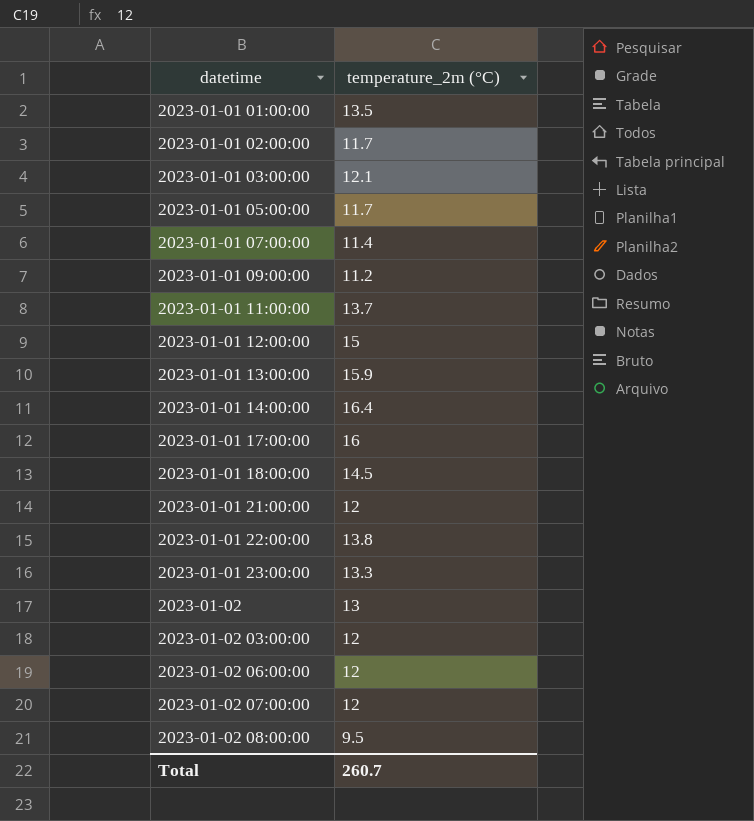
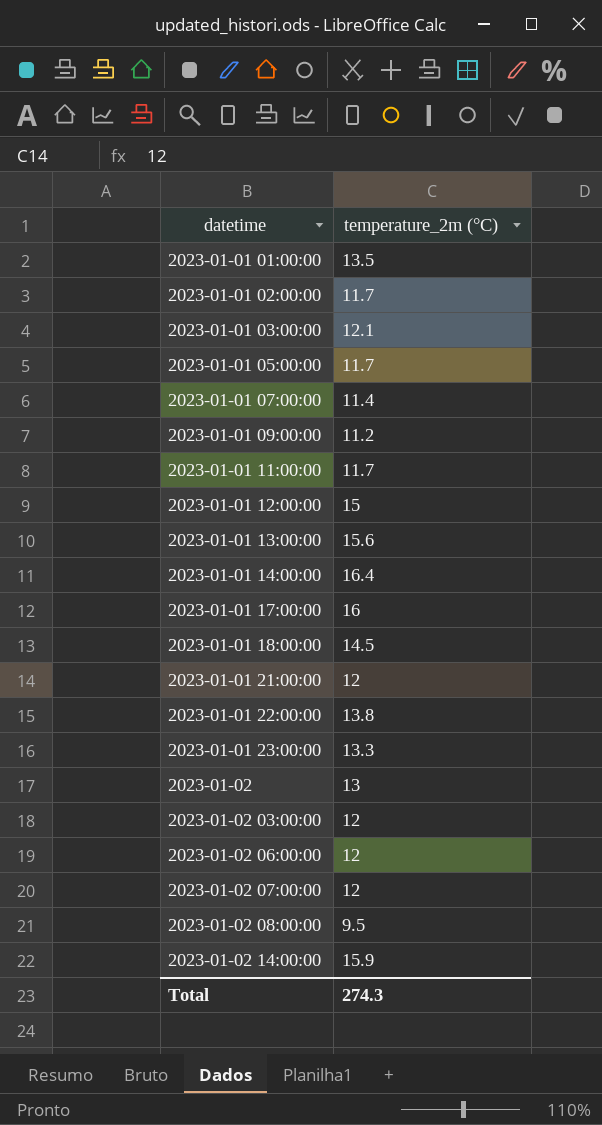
2023-01-01 11:00:00 | temperature_2m (°C): 13.7 -> 11.7
2023-01-01 13:00:00 | temperature_2m (°C): 15.9 -> 15.6
row 2023-01-02 14:00:00: none -> 15.9
Total | temperature_2m (°C): 260.7 -> 274.3

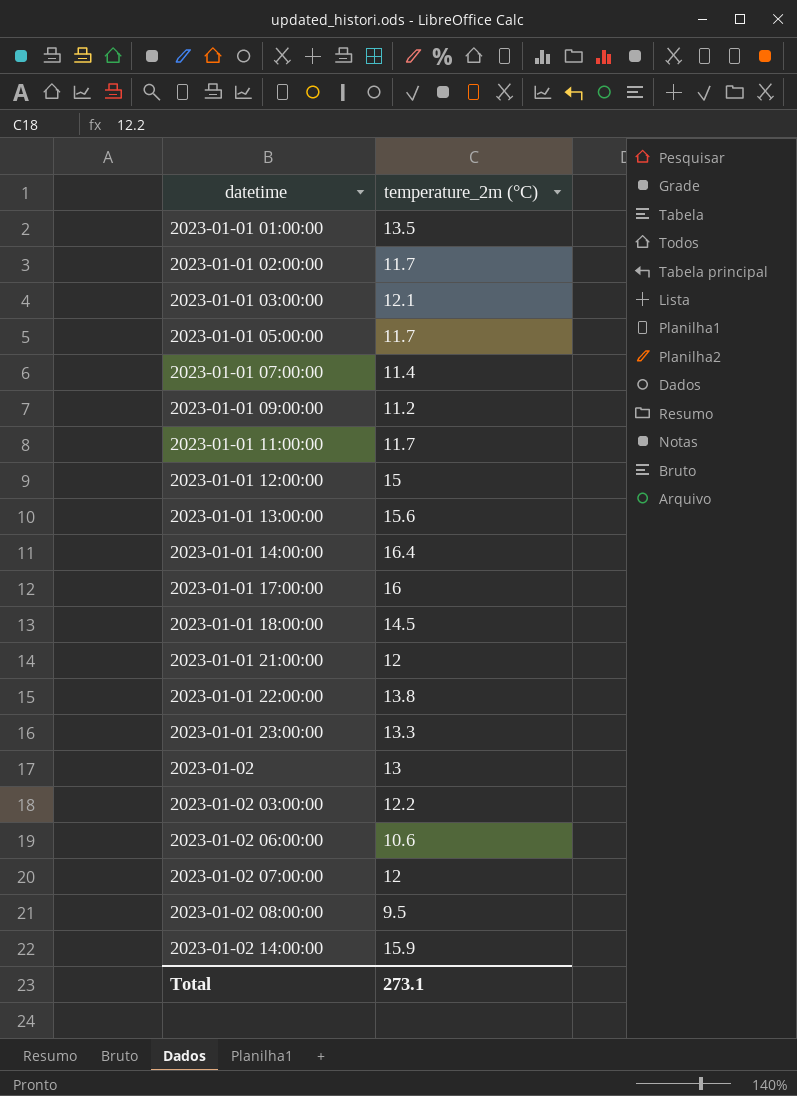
2023-01-02 03:00:00 | temperature_2m (°C): 12 -> 12.2
2023-01-02 06:00:00 | temperature_2m (°C): 12 -> 10.6
Total | temperature_2m (°C): 274.3 -> 273.1

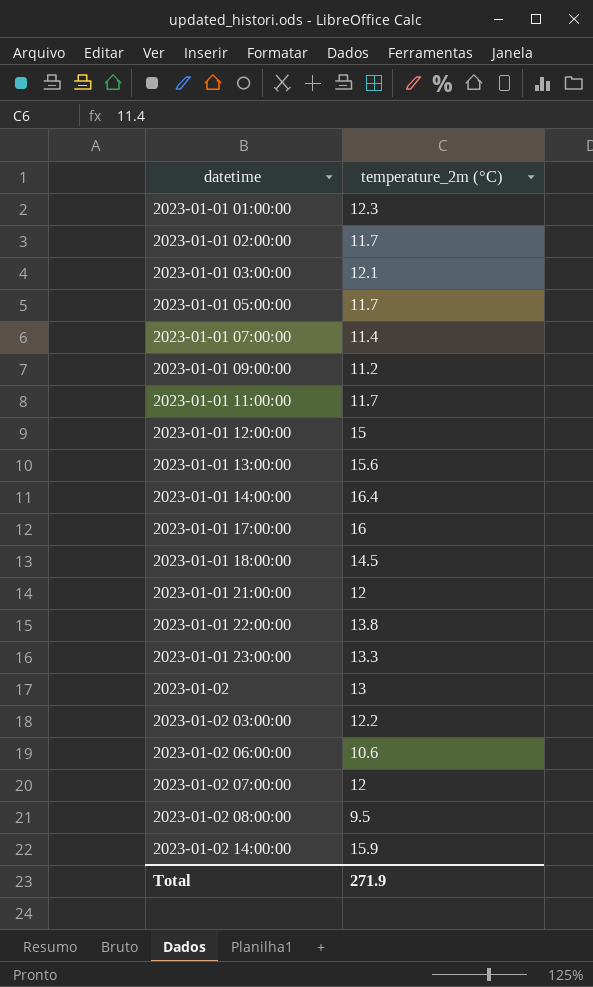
2023-01-01 01:00:00 | temperature_2m (°C): 13.5 -> 12.3
Total | temperature_2m (°C): 273.1 -> 271.9

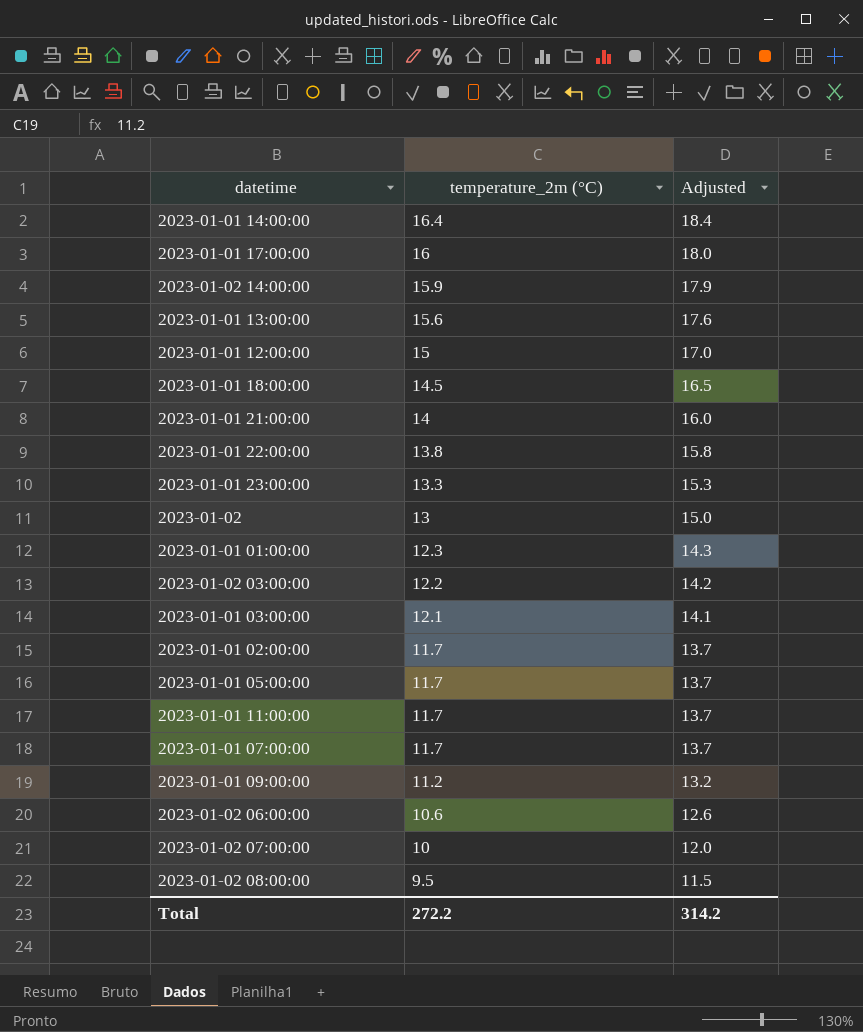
row order: datetime ascending -> temperature_2m (°C) descending
column Adjusted | formula: none -> [temperature_2m (°C)] + 2
2023-01-01 21:00:00 | temperature_2m (°C): 12 -> 14
2023-01-01 07:00:00 | temperature_2m (°C): 11.4 -> 11.7
2023-01-02 07:00:00 | temperature_2m (°C): 12 -> 10
Total | temperature_2m (°C): 271.9 -> 272.2

